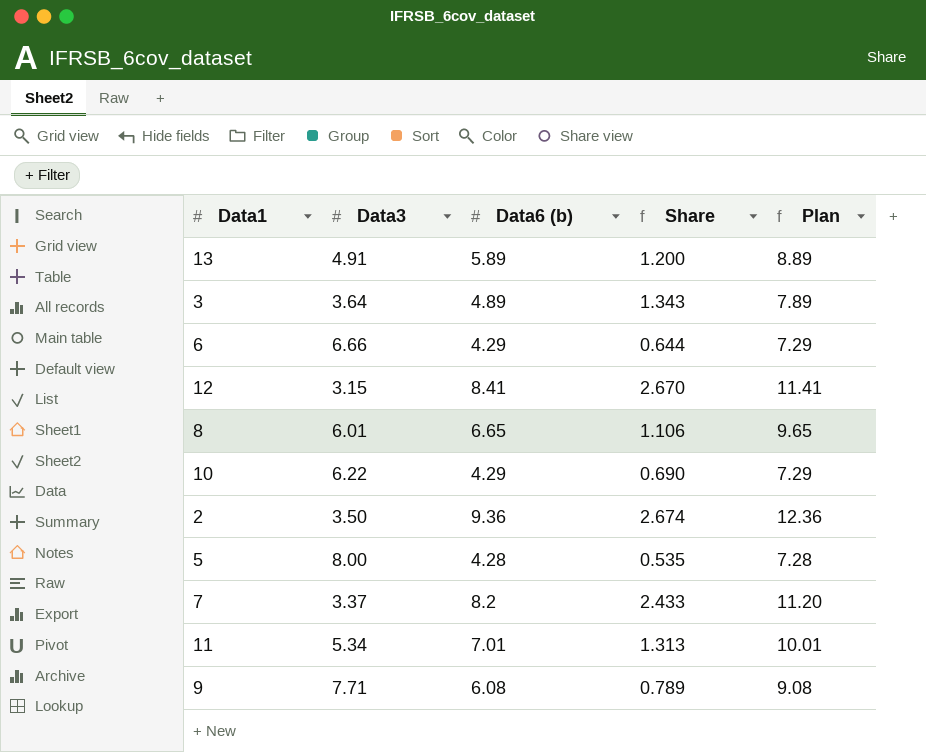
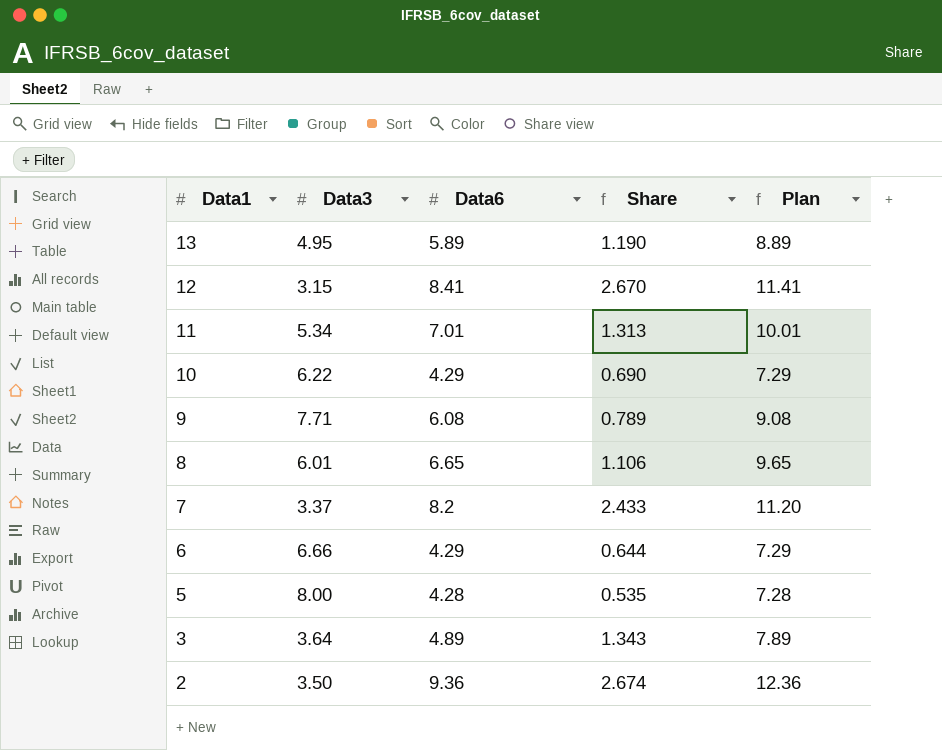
row order: none -> Data1 descending
column name: Data6 (b) -> Data6
13 | Data3: 4.91 -> 4.95
13 | Share: 1.200 -> 1.190

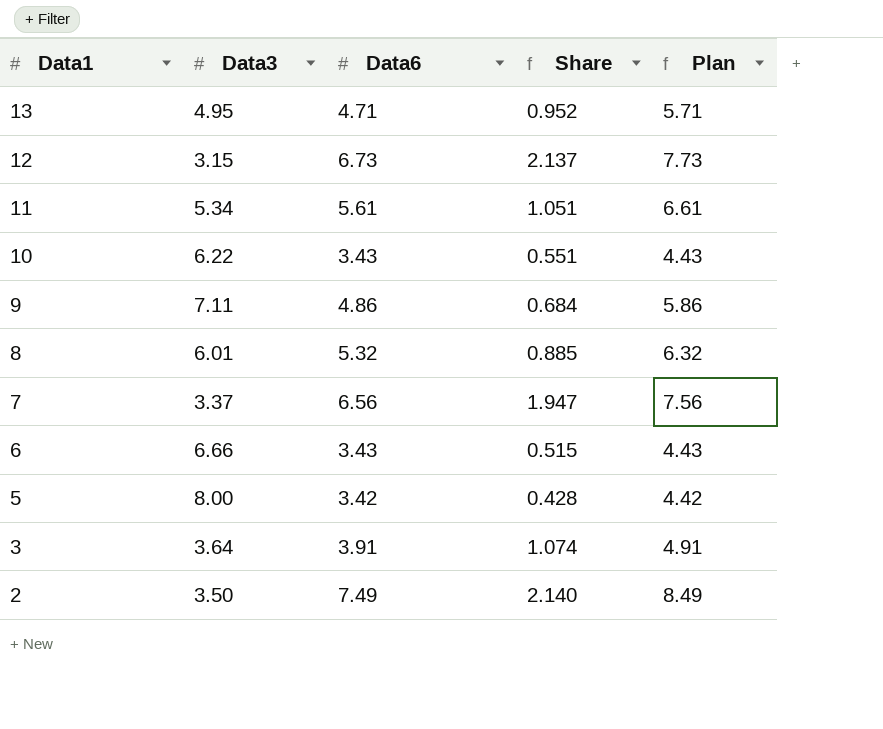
column Plan | formula: [Data6] + 3 -> [Data6] + 1
13 | Data6: 5.89 -> 4.71
13 | Share: 1.190 -> 0.952
12 | Data6: 8.41 -> 6.73
12 | Share: 2.670 -> 2.137
11 | Data6: 7.01 -> 5.61
11 | Share: 1.313 -> 1.051
10 | Data6: 4.29 -> 3.43
10 | Share: 0.690 -> 0.551
9 | Data3: 7.71 -> 7.11
9 | Data6: 6.08 -> 4.86
9 | Share: 0.789 -> 0.684
8 | Data6: 6.65 -> 5.32
8 | Share: 1.106 -> 0.885
7 | Data6: 8.2 -> 6.56
7 | Share: 2.433 -> 1.947
6 | Data6: 4.29 -> 3.43
6 | Share: 0.644 -> 0.515
5 | Data6: 4.28 -> 3.42
5 | Share: 0.535 -> 0.428
3 | Data6: 4.89 -> 3.91
3 | Share: 1.343 -> 1.074
2 | Data6: 9.36 -> 7.49
2 | Share: 2.674 -> 2.140

